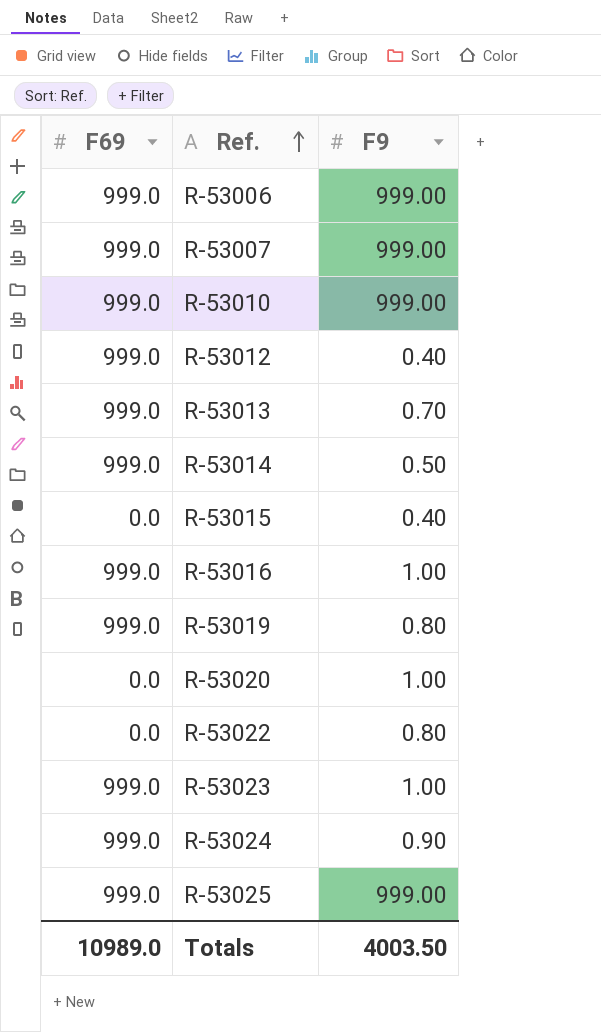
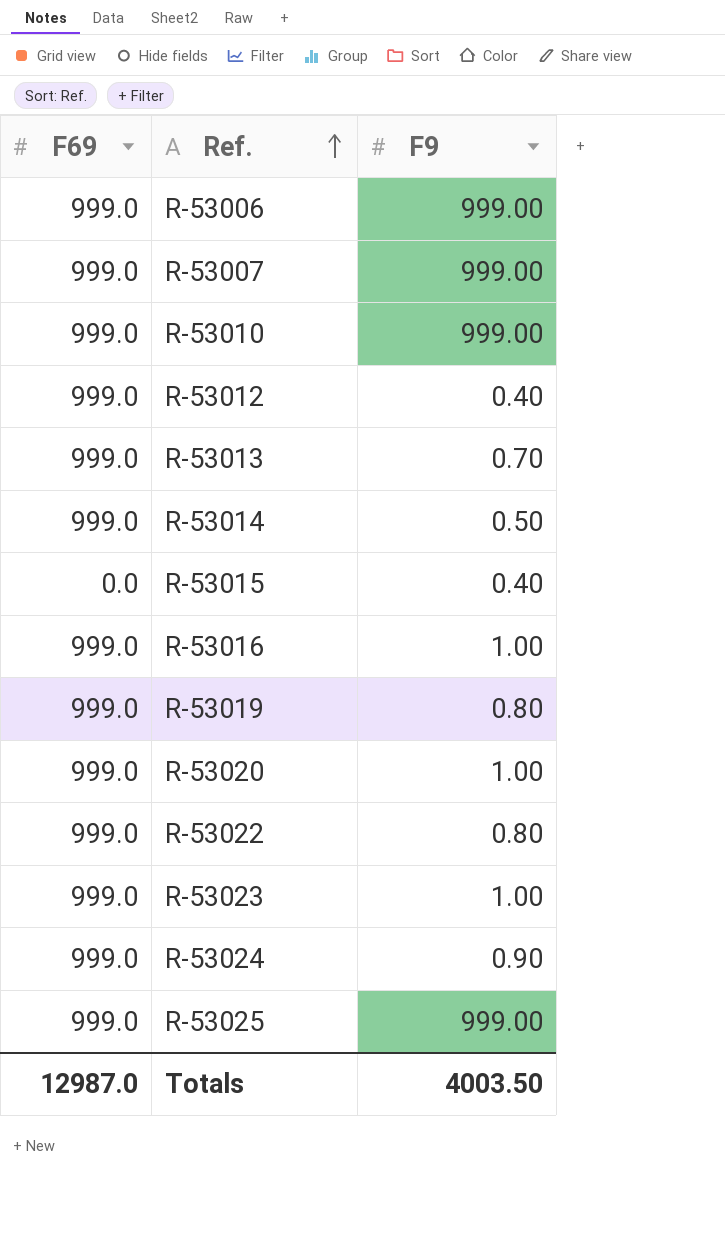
R-53020 | F69: 0.0 -> 999.0
R-53022 | F69: 0.0 -> 999.0
Totals | F69: 10989.0 -> 12987.0

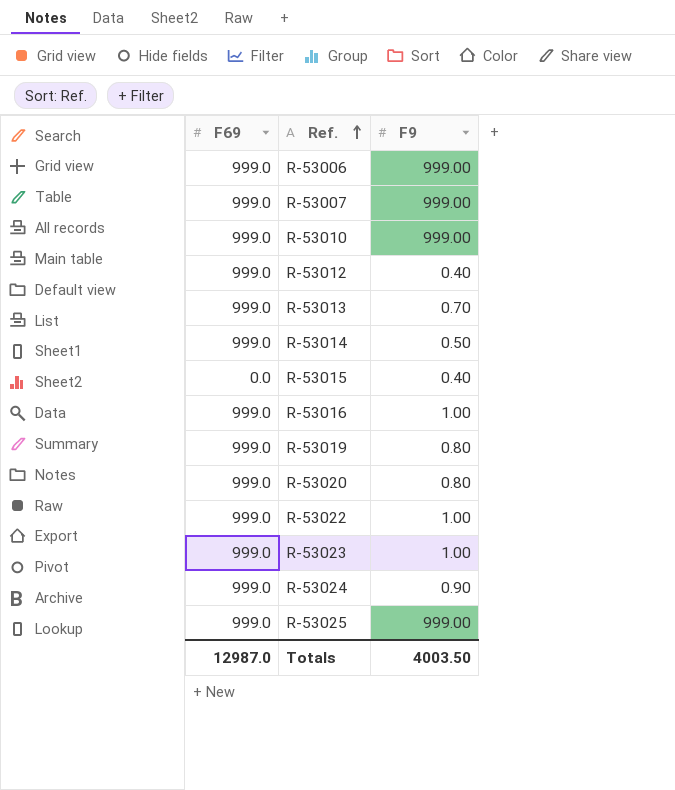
R-53020 | F9: 1.00 -> 0.80
R-53022 | F9: 0.80 -> 1.00

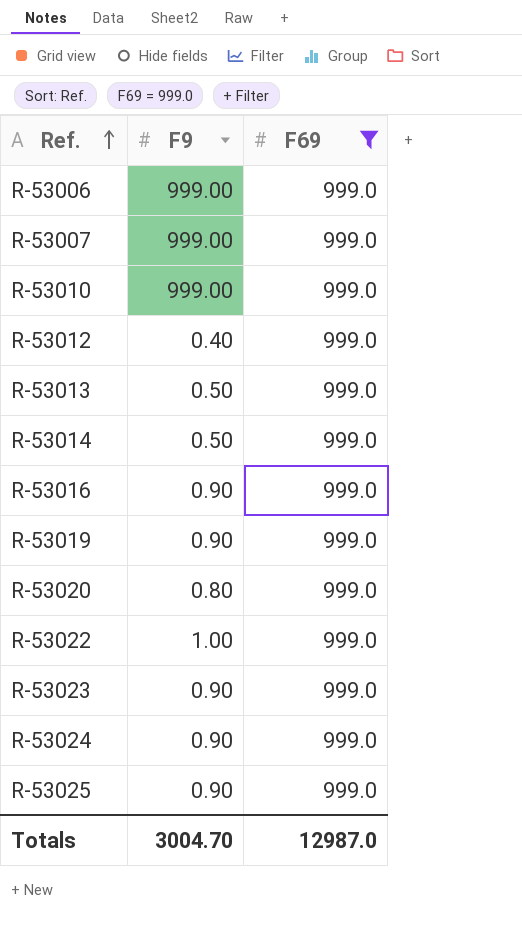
filter: none -> F69 = 999.0
column F69 | position: 1 -> 3
R-53013 | F9: 0.70 -> 0.50
R-53016 | F9: 1.00 -> 0.90
R-53019 | F9: 0.80 -> 0.90
R-53023 | F9: 1.00 -> 0.90
R-53025 | F9: 999.00 -> 0.90
Totals | F9: 4003.50 -> 3004.70

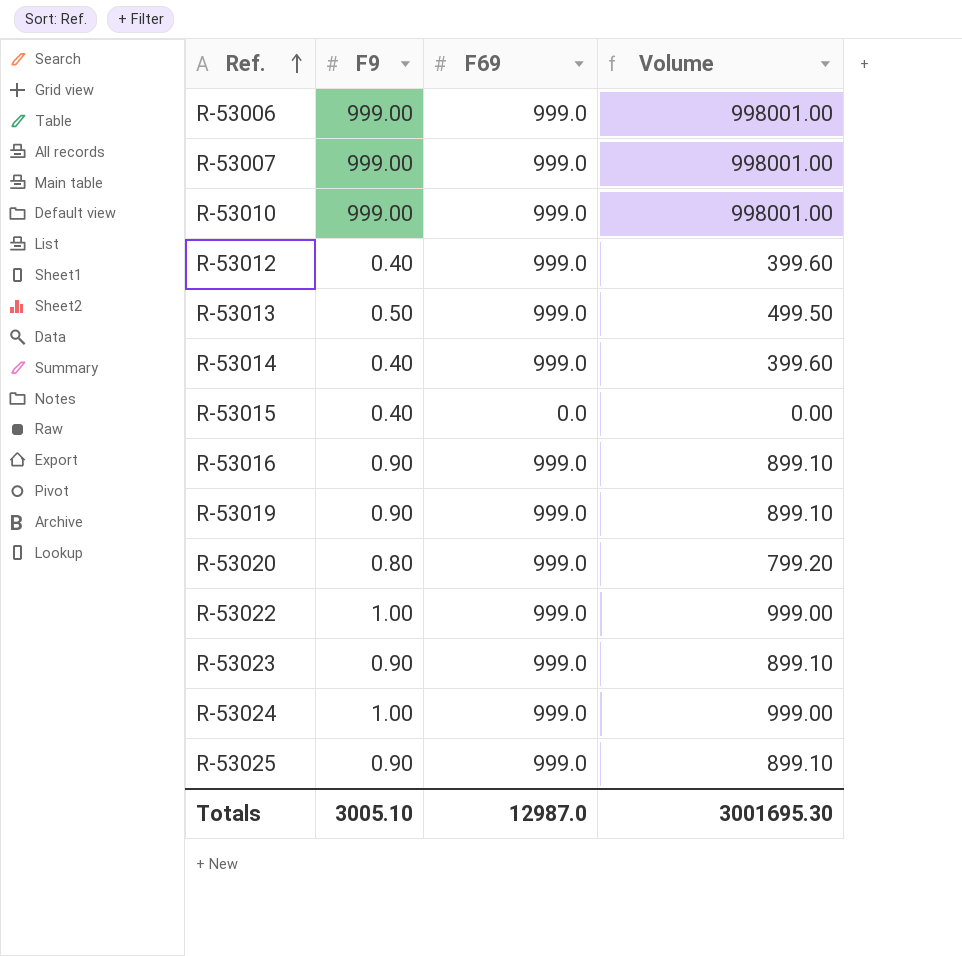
filter: F69 = 999.0 -> none
column Volume | formula: none -> [F9] * [F69]
R-53014 | F9: 0.50 -> 0.40
R-53024 | F9: 0.90 -> 1.00
Totals | F9: 3004.70 -> 3005.10

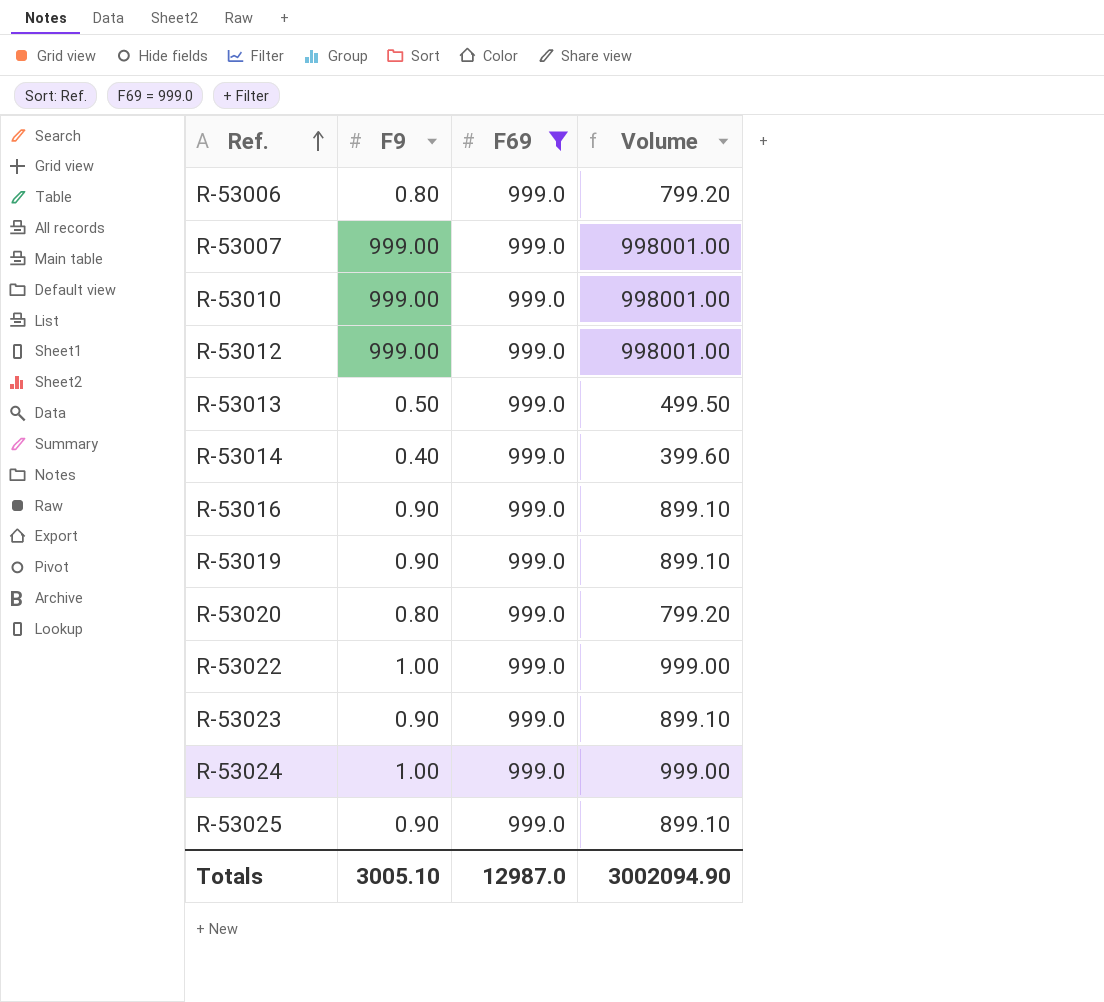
filter: none -> F69 = 999.0
R-53006 | F9: 999.00 -> 0.80
R-53006 | Volume: 998001.00 -> 799.20
R-53012 | F9: 0.40 -> 999.00
R-53012 | Volume: 399.60 -> 998001.00
Totals | Volume: 3001695.30 -> 3002094.90

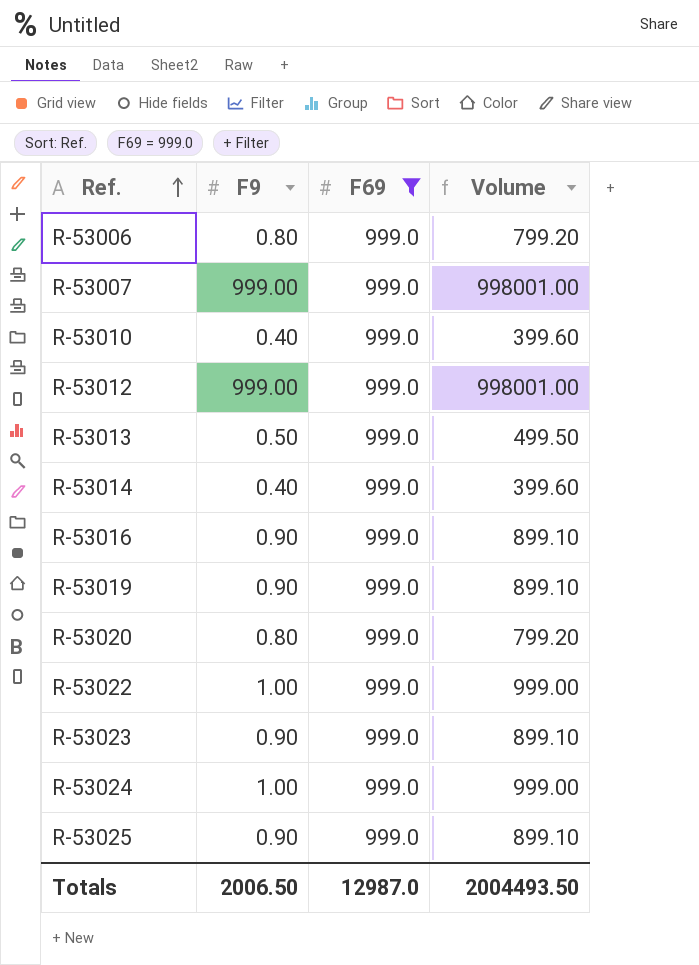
R-53010 | F9: 999.00 -> 0.40
R-53010 | Volume: 998001.00 -> 399.60
Totals | F9: 3005.10 -> 2006.50
Totals | Volume: 3002094.90 -> 2004493.50

